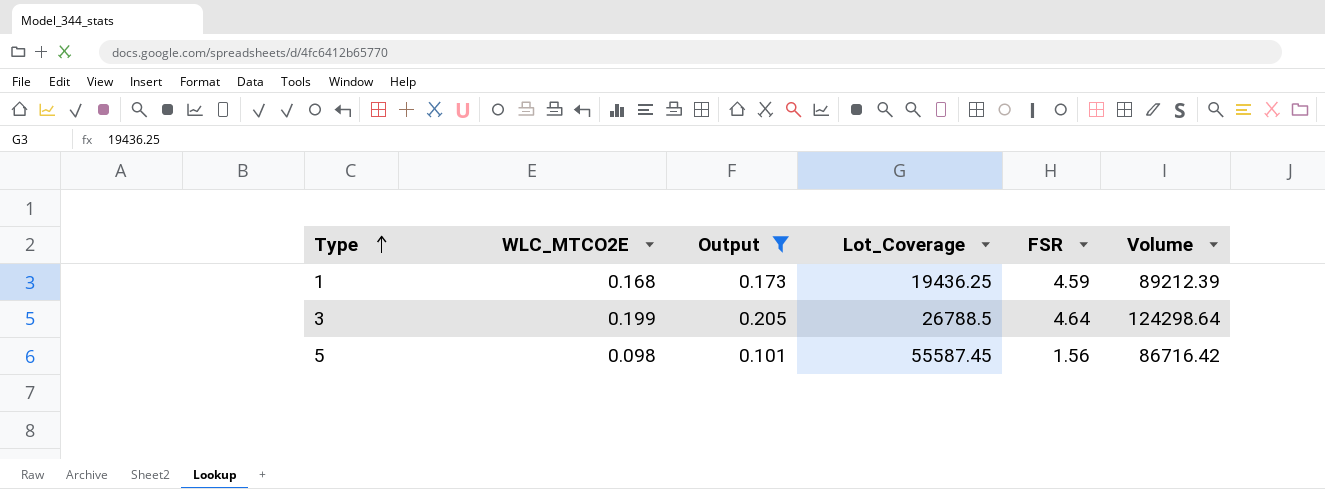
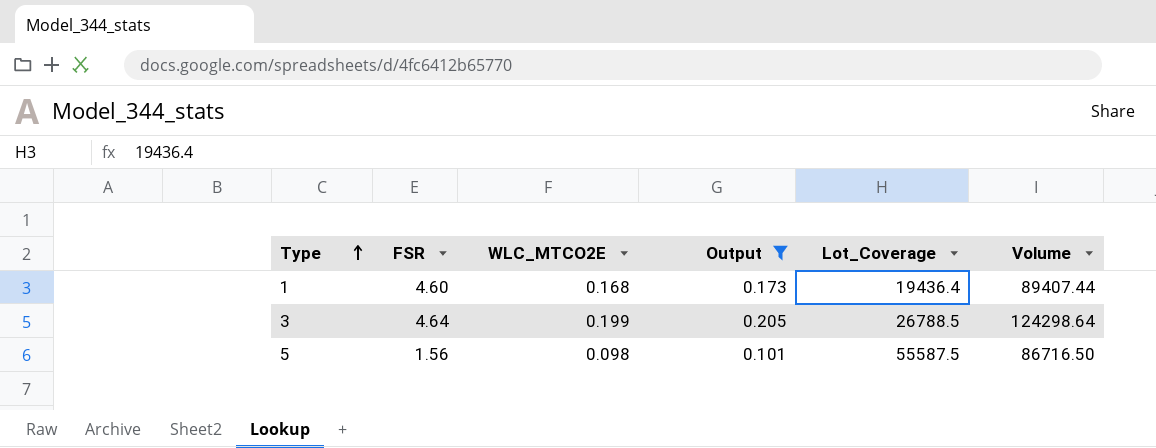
column FSR | position: 5 -> 2
1 | FSR: 4.59 -> 4.60
1 | Lot_Coverage: 19436.25 -> 19436.4
1 | Volume: 89212.39 -> 89407.44
5 | Lot_Coverage: 55587.45 -> 55587.5
5 | Volume: 86716.42 -> 86716.50

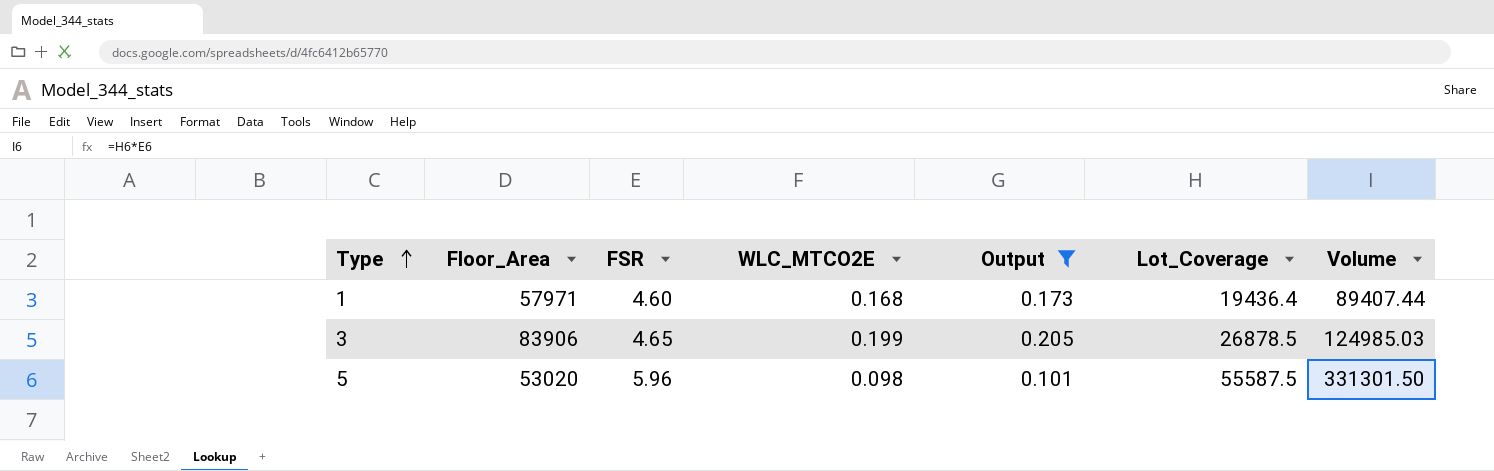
column Floor_Area | position: none -> 2
3 | FSR: 4.64 -> 4.65
3 | Lot_Coverage: 26788.5 -> 26878.5
3 | Volume: 124298.64 -> 124985.03
5 | FSR: 1.56 -> 5.96
5 | Volume: 86716.50 -> 331301.50

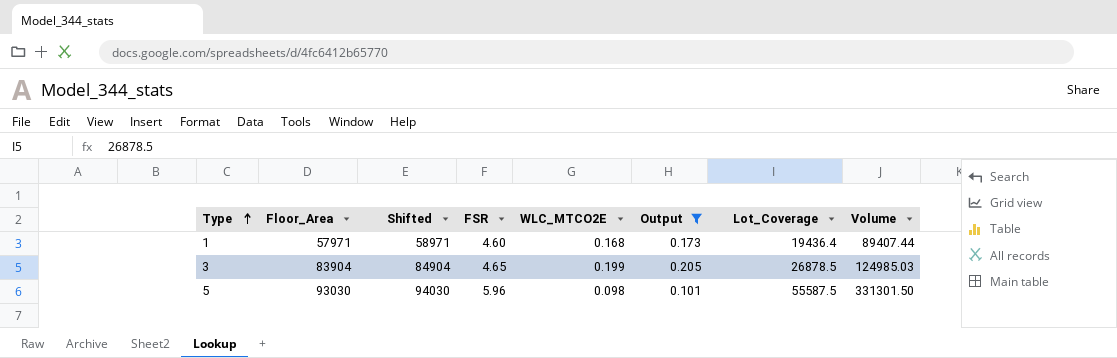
column Shifted | formula: none -> [Floor_Area] + 1000
3 | Floor_Area: 83906 -> 83904
5 | Floor_Area: 53020 -> 93030

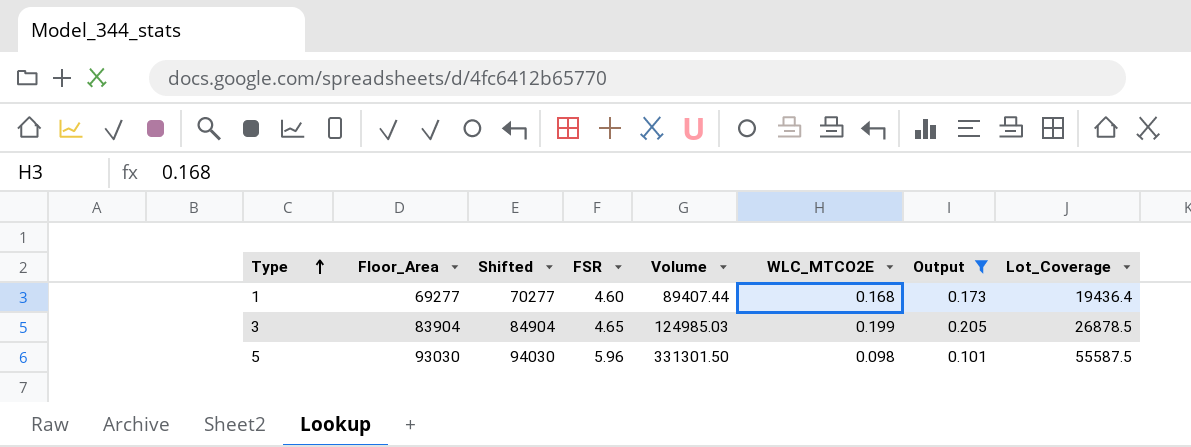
column Volume | position: 8 -> 5
1 | Floor_Area: 57971 -> 69277
1 | Shifted: 58971 -> 70277

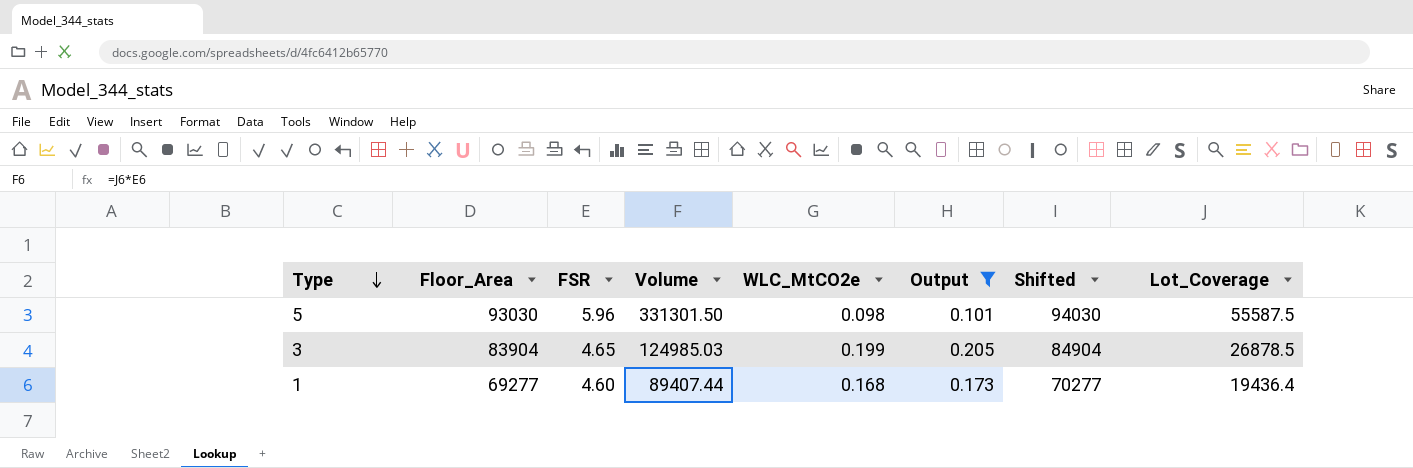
row order: Type ascending -> Type descending
column name: WLC_MTCO2E -> WLC_MtCO2e
column Shifted | position: 3 -> 7

